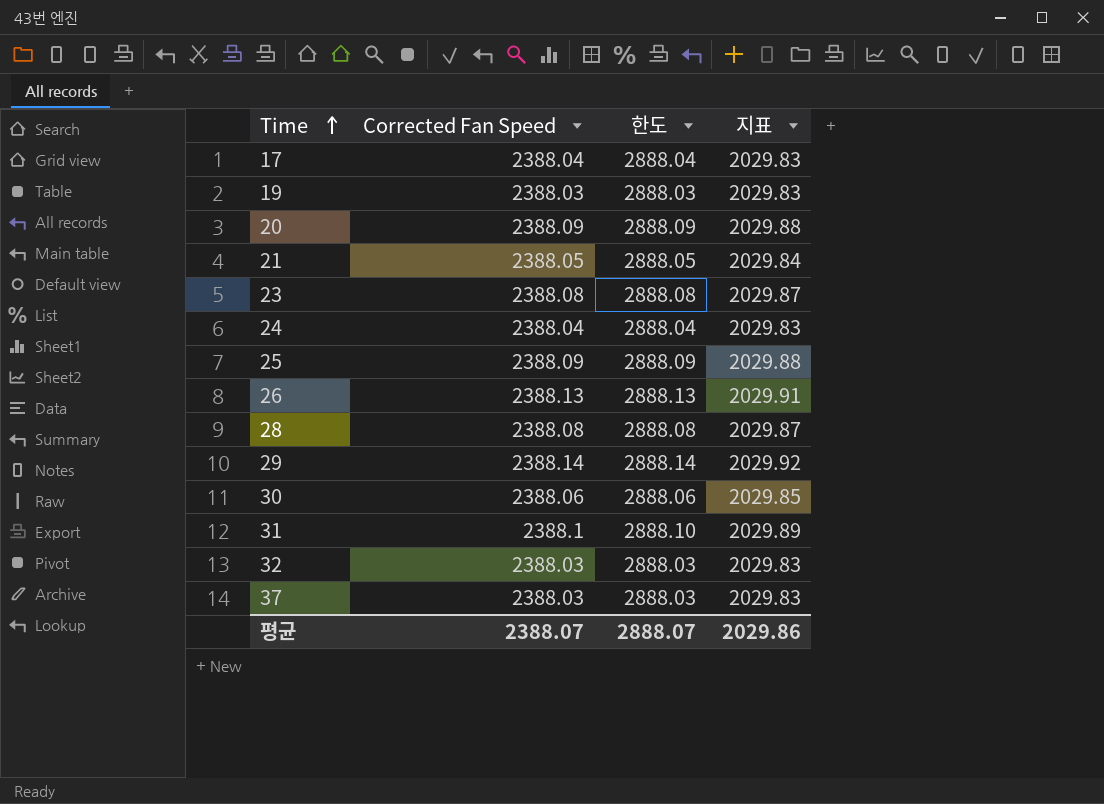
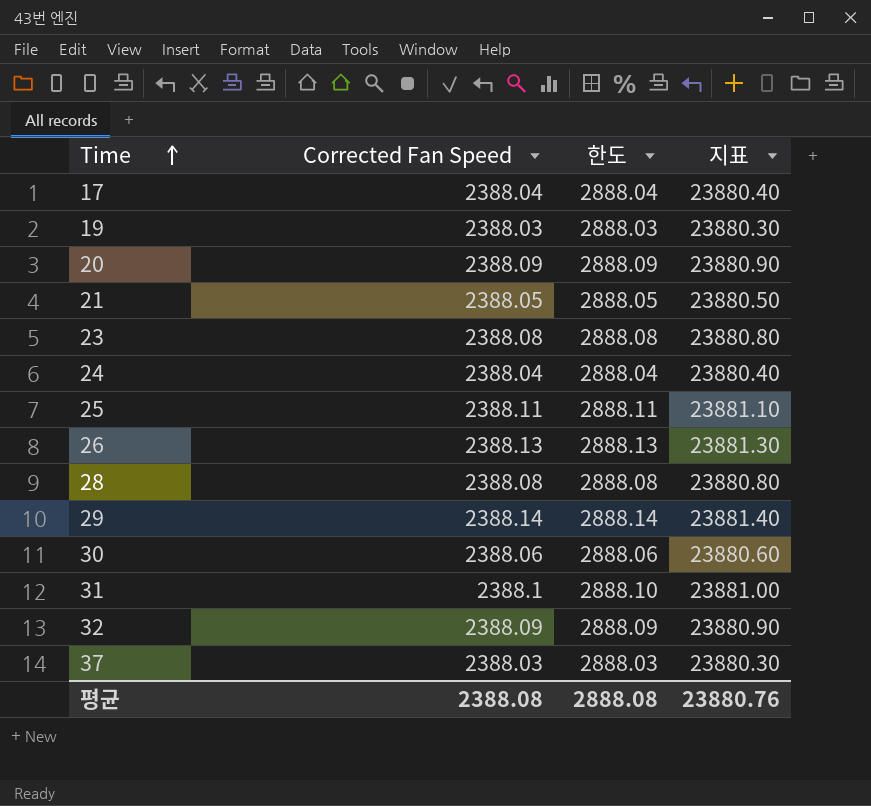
column 지표 | formula: [Corrected Fan Speed] * 0.85 -> [Corrected Fan Speed] * 10
25 | Corrected Fan Speed: 2388.09 -> 2388.11
25 | 한도: 2888.09 -> 2888.11
32 | Corrected Fan Speed: 2388.03 -> 2388.09
32 | 한도: 2888.03 -> 2888.09
평균 | Corrected Fan Speed: 2388.07 -> 2388.08
평균 | 한도: 2888.07 -> 2888.08
평균 | 지표: 2029.86 -> 23880.76

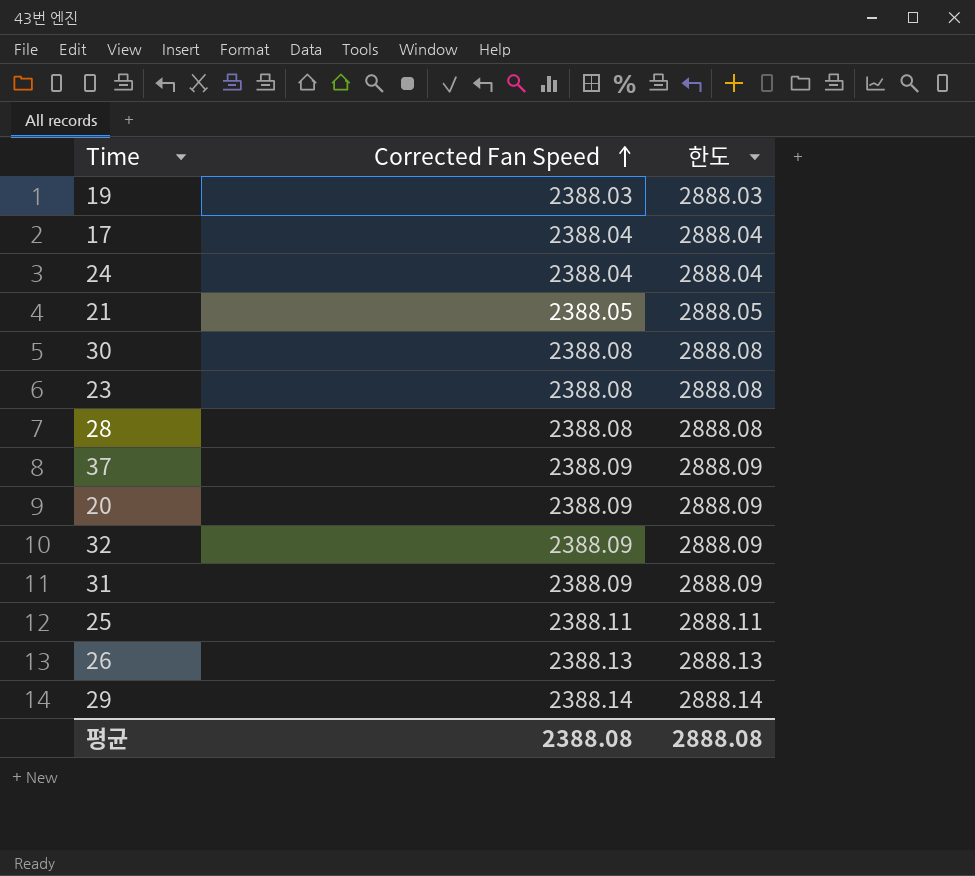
row order: Time ascending -> Corrected Fan Speed ascending
column 지표 | formula: [Corrected Fan Speed] * 10 -> none
30 | Corrected Fan Speed: 2388.06 -> 2388.08
30 | 한도: 2888.06 -> 2888.08
37 | Corrected Fan Speed: 2388.03 -> 2388.09
37 | 한도: 2888.03 -> 2888.09
31 | Corrected Fan Speed: 2388.1 -> 2388.09
31 | 한도: 2888.10 -> 2888.09

